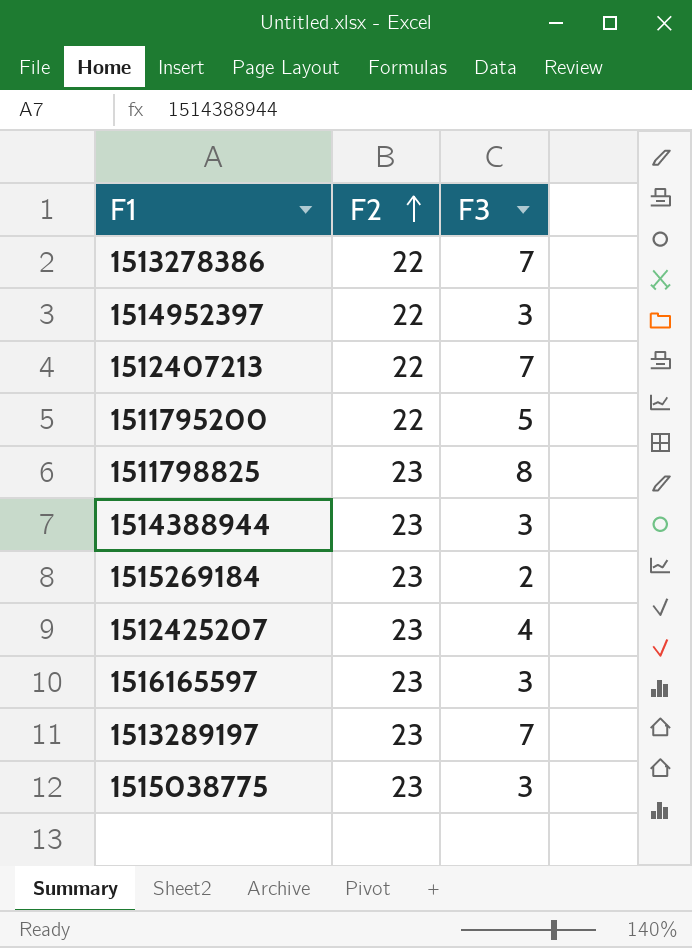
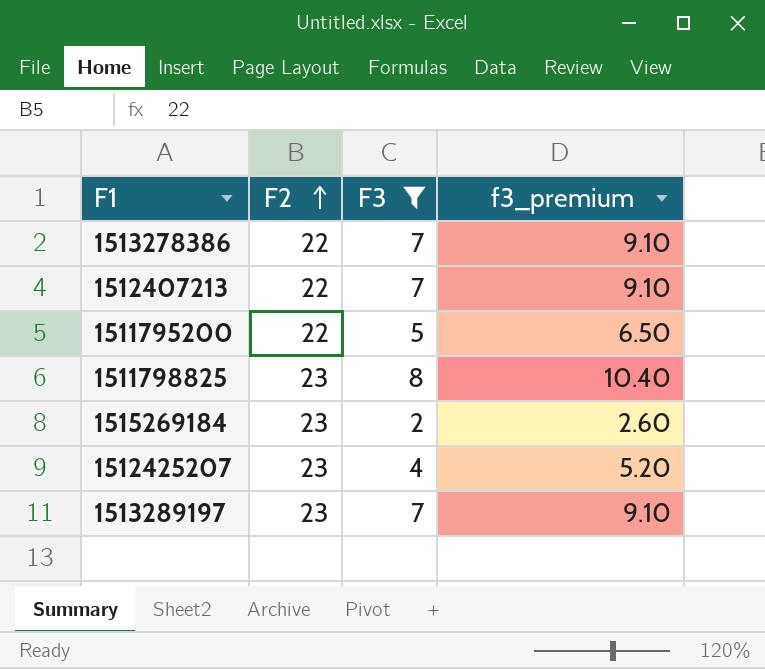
filter: none -> F3 != 3
column f3_premium | formula: none -> [F3] * 1.3

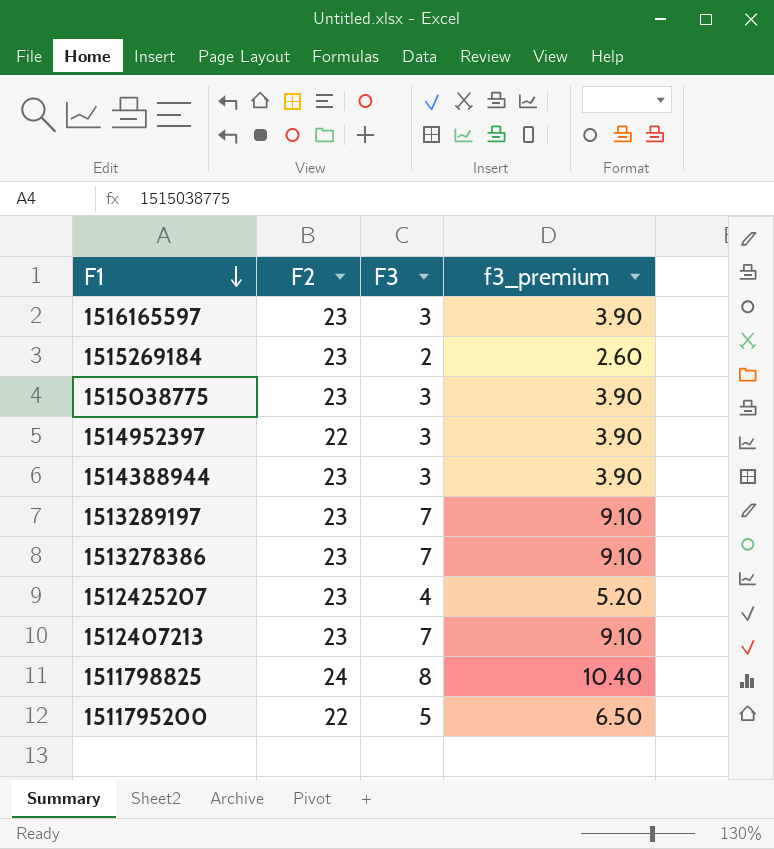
filter: F3 != 3 -> none
row order: F2 ascending -> F1 descending
1513278386 | F2: 22 -> 23
1512407213 | F2: 22 -> 23
1511798825 | F2: 23 -> 24

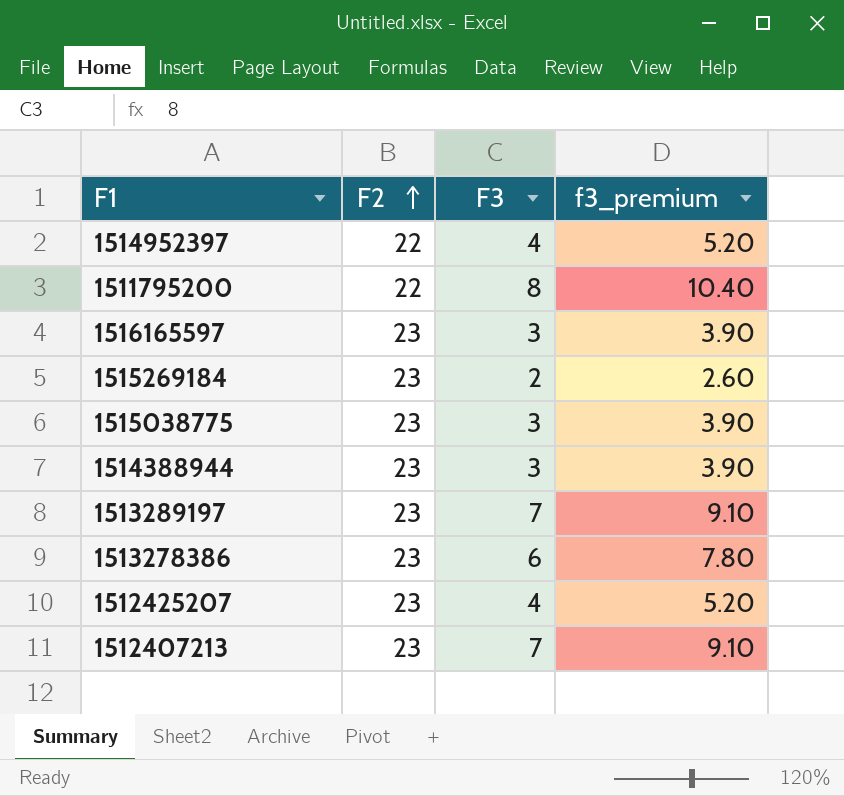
row order: F1 descending -> F2 ascending
row 1511798825: 24 | 8 | 10.40 -> none
1514952397 | F3: 3 -> 4
1514952397 | f3_premium: 3.90 -> 5.20
1511795200 | F3: 5 -> 8
1511795200 | f3_premium: 6.50 -> 10.40
1513278386 | F3: 7 -> 6
1513278386 | f3_premium: 9.10 -> 7.80

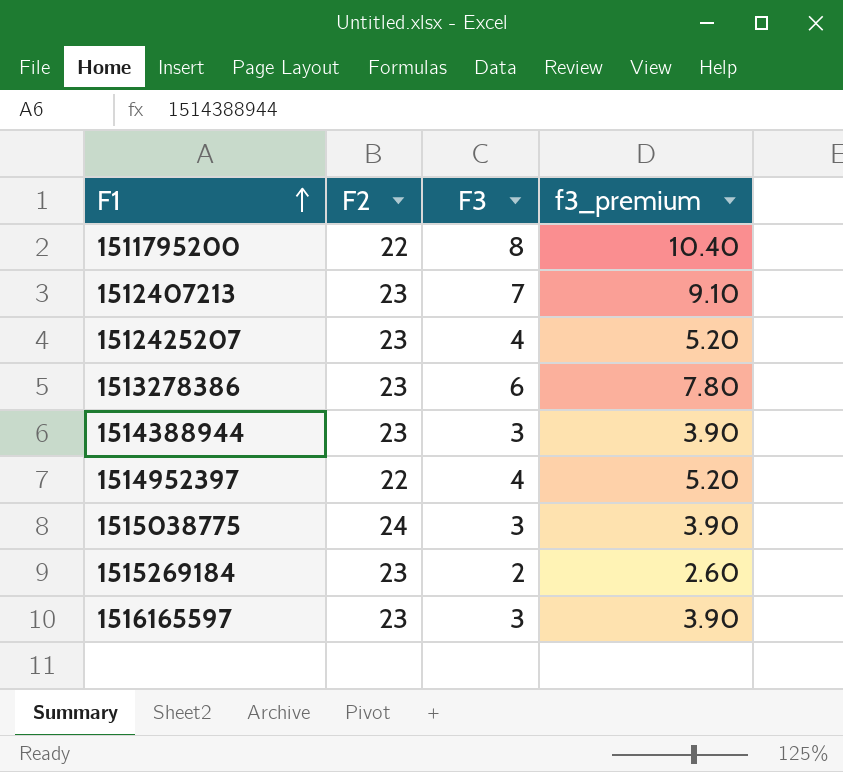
row order: F2 ascending -> F1 ascending
row 1513289197: 23 | 7 | 9.10 -> none
1515038775 | F2: 23 -> 24

